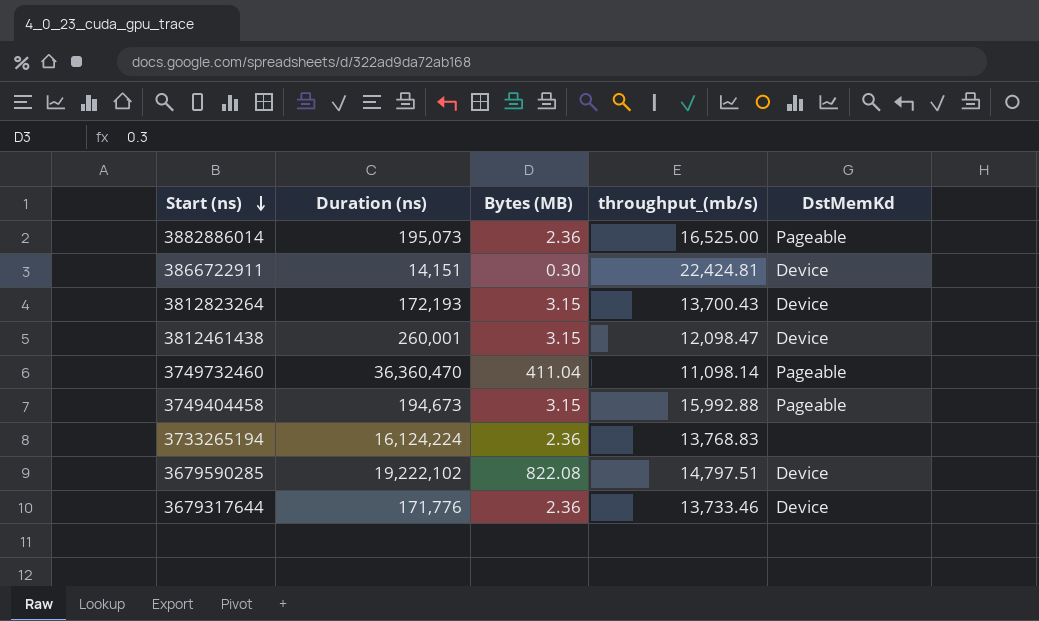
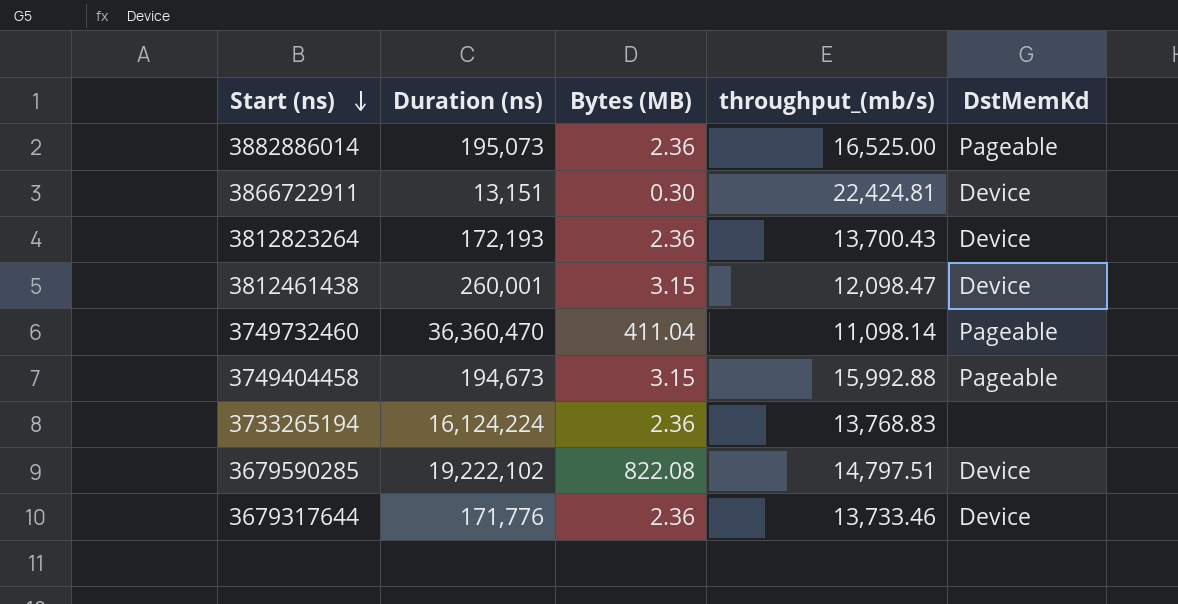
3866722911 | Duration (ns): 14,151 -> 13,151
3812823264 | Bytes (MB): 3.15 -> 2.36

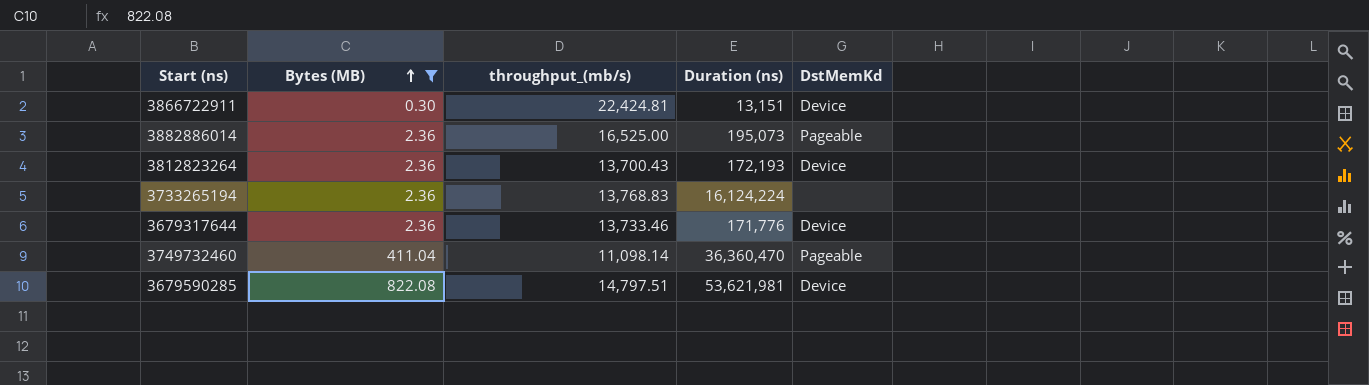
filter: none -> Bytes (MB) != 3.15
row order: Start (ns) descending -> Bytes (MB) ascending
column Duration (ns) | position: 2 -> 4
3679590285 | Duration (ns): 19,222,102 -> 53,621,981

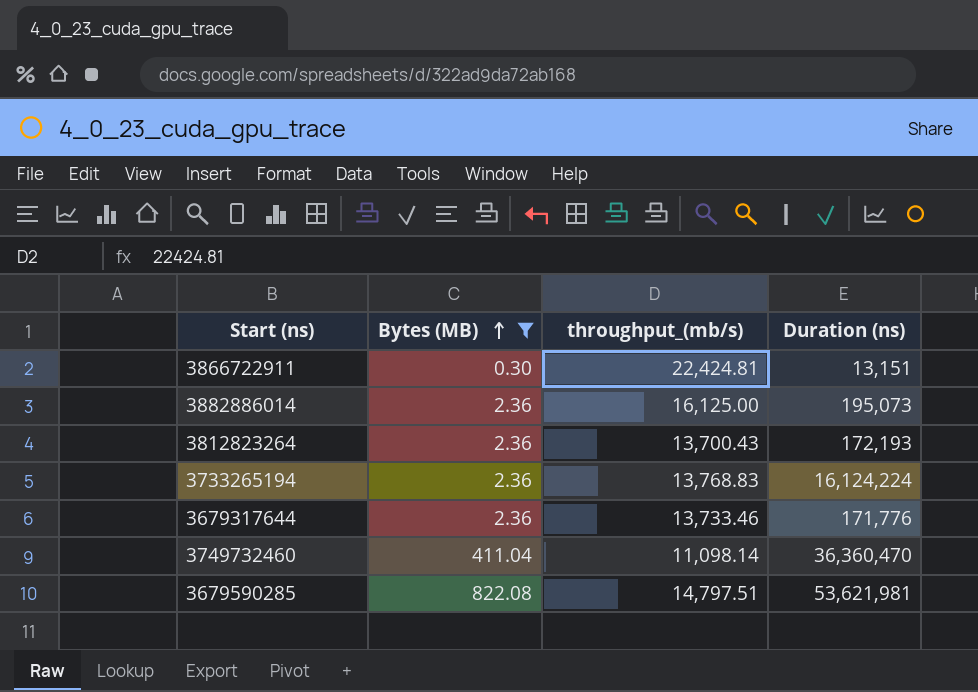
column DstMemKd | position: 5 -> none
3882886014 | throughput_(mb/s): 16,525.00 -> 16,125.00

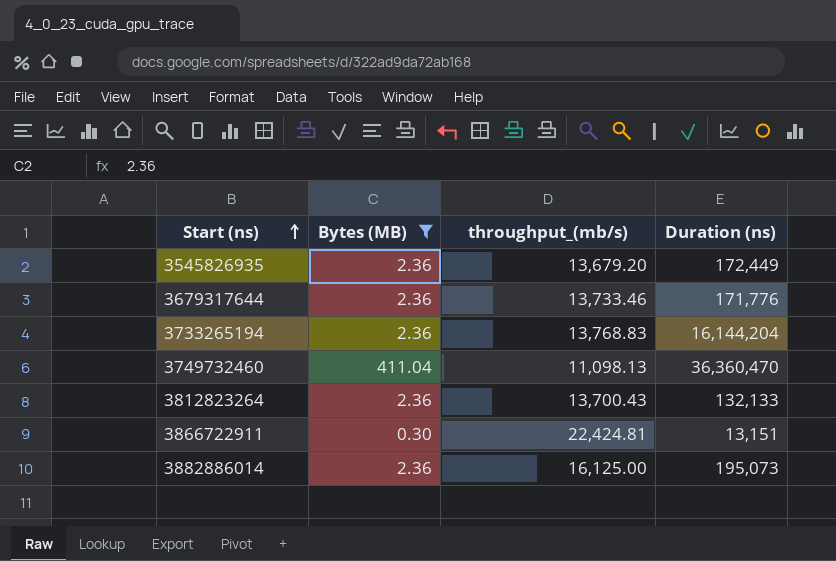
row order: Bytes (MB) ascending -> Start (ns) ascending
row 3679590285: 822.08 | 14,797.51 | 53,621,981 -> none
row 3545826935: none -> 2.36 | 13,679.20 | 172,449
3733265194 | Duration (ns): 16,124,224 -> 16,144,204
3749732460 | throughput_(mb/s): 11,098.14 -> 11,098.13
3812823264 | Duration (ns): 172,193 -> 132,133

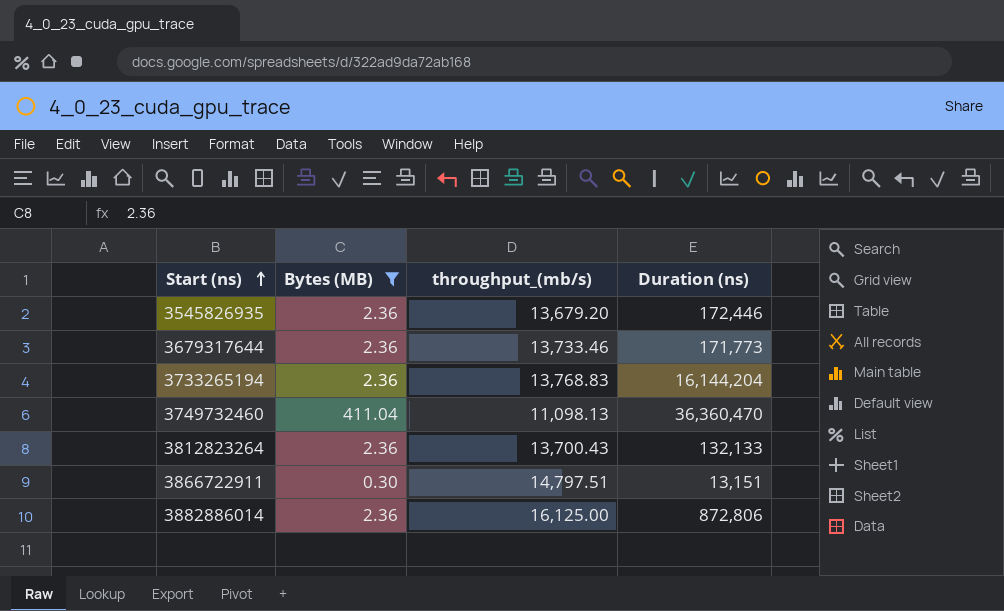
3545826935 | Duration (ns): 172,449 -> 172,446
3679317644 | Duration (ns): 171,776 -> 171,773
3866722911 | throughput_(mb/s): 22,424.81 -> 14,797.51
3882886014 | Duration (ns): 195,073 -> 872,806

